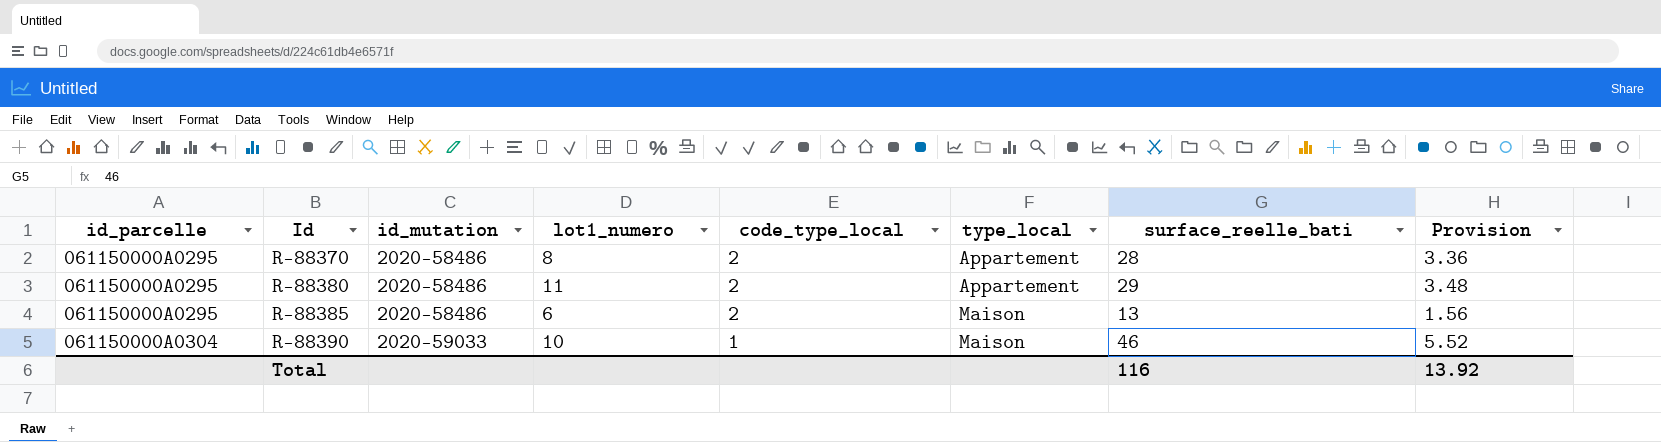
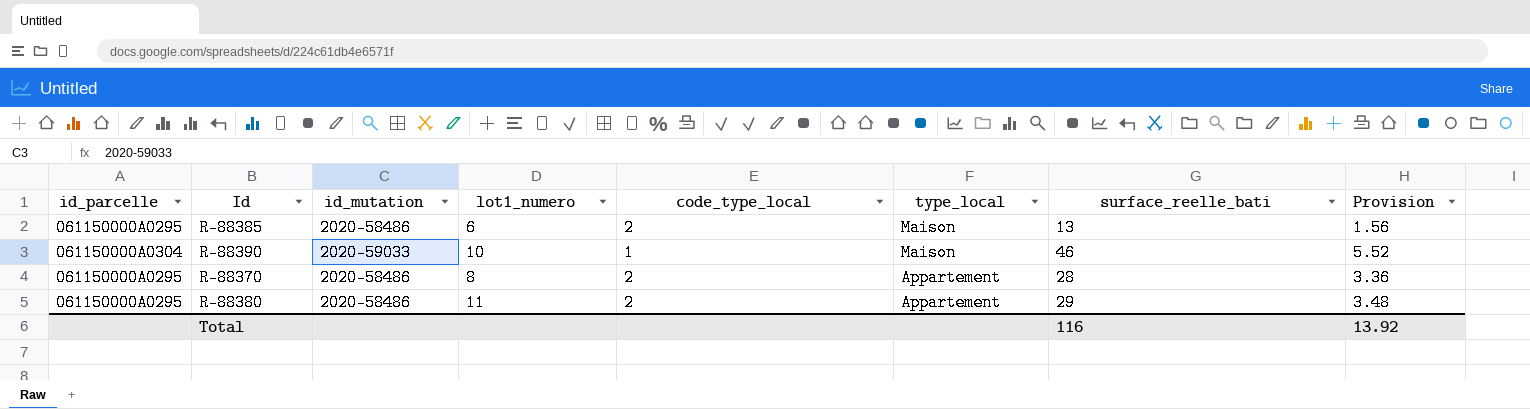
row order: id_parcelle ascending -> type_local descending

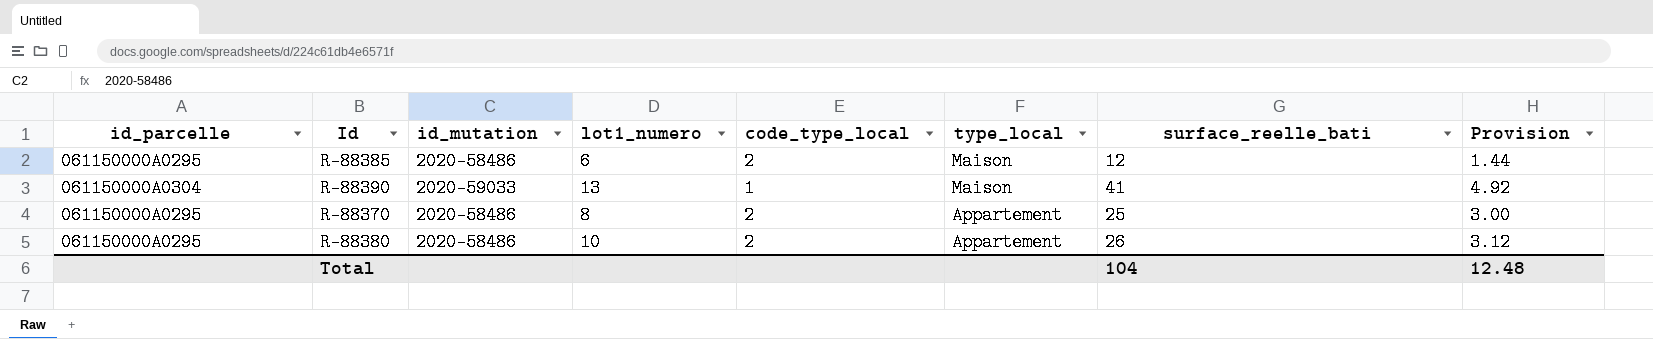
R-88385 | surface_reelle_bati: 13 -> 12
R-88385 | Provision: 1.56 -> 1.44
R-88390 | lot1_numero: 10 -> 13
R-88390 | surface_reelle_bati: 46 -> 41
R-88390 | Provision: 5.52 -> 4.92
R-88370 | surface_reelle_bati: 28 -> 25
R-88370 | Provision: 3.36 -> 3.00
R-88380 | lot1_numero: 11 -> 10
R-88380 | surface_reelle_bati: 29 -> 26
R-88380 | Provision: 3.48 -> 3.12
Total | surface_reelle_bati: 116 -> 104
Total | Provision: 13.92 -> 12.48

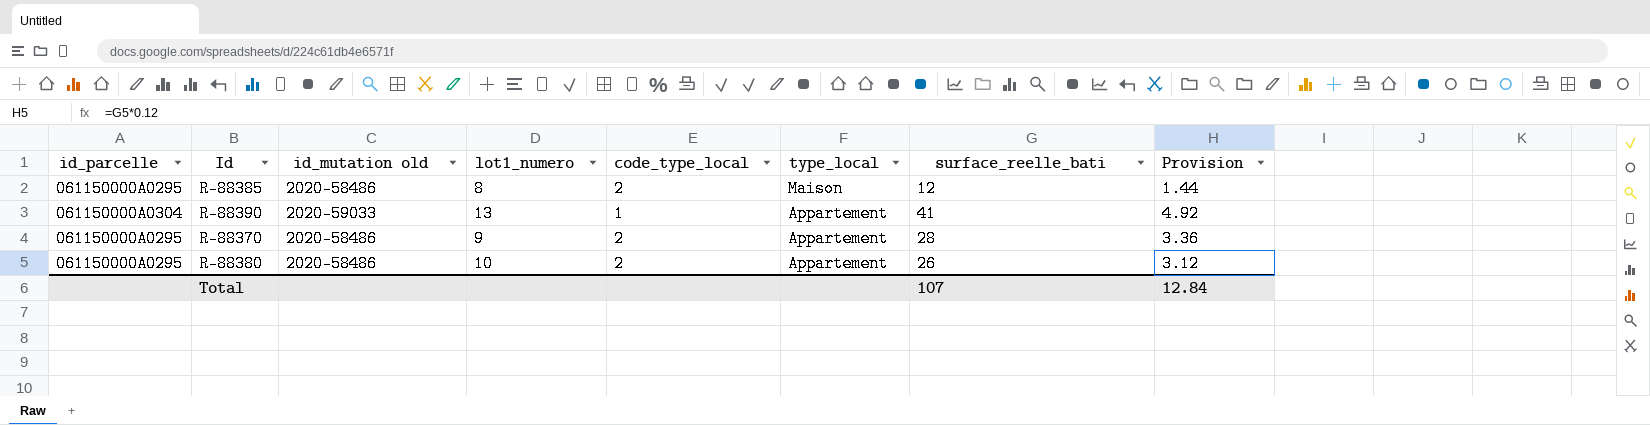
column name: id_mutation -> id_mutation old
R-88385 | lot1_numero: 6 -> 8
R-88390 | type_local: Maison -> Appartement
R-88370 | lot1_numero: 8 -> 9
R-88370 | surface_reelle_bati: 25 -> 28
R-88370 | Provision: 3.00 -> 3.36
Total | surface_reelle_bati: 104 -> 107
Total | Provision: 12.48 -> 12.84

